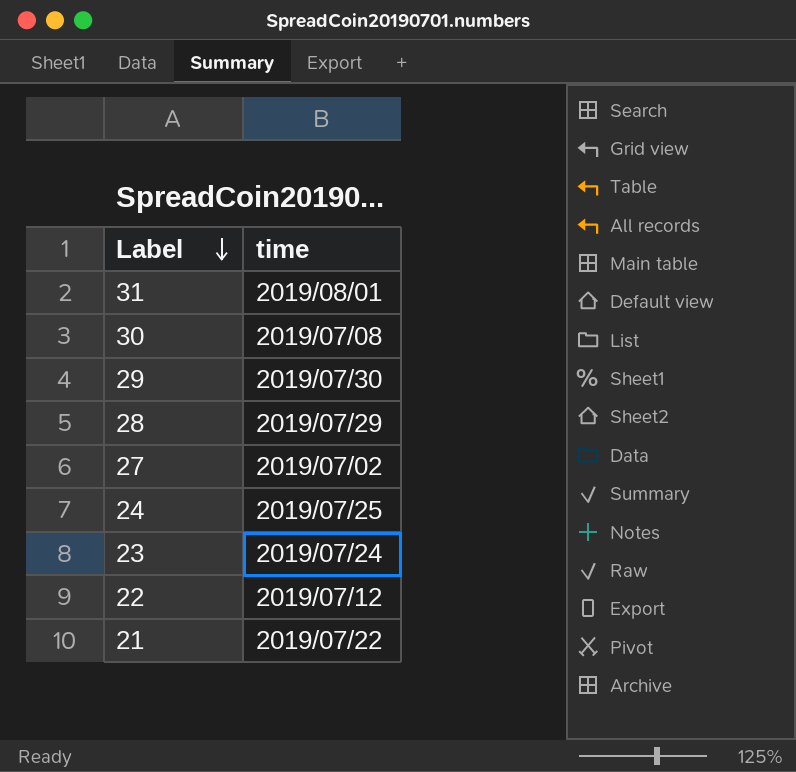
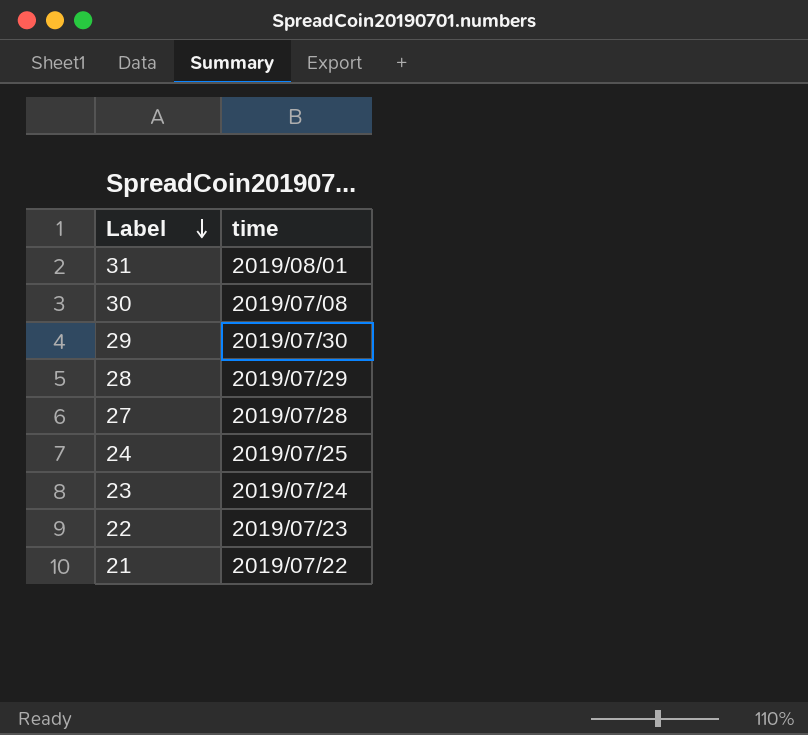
27 | time: 2019/07/02 -> 2019/07/28
22 | time: 2019/07/12 -> 2019/07/23

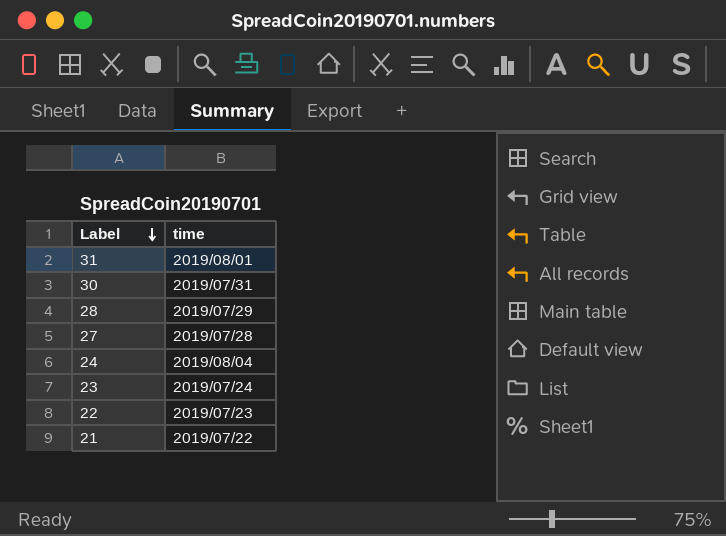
row 29: 2019/07/30 -> none
30 | time: 2019/07/08 -> 2019/07/31
24 | time: 2019/07/25 -> 2019/08/04

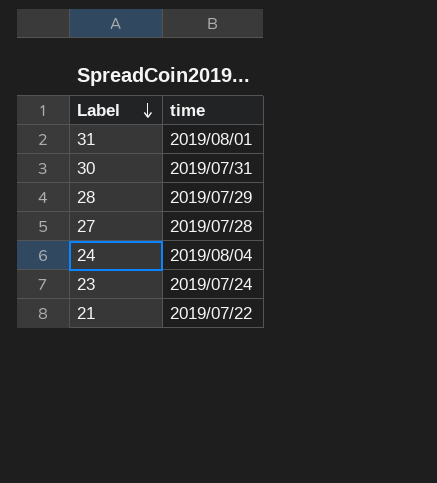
row 22: 2019/07/23 -> none

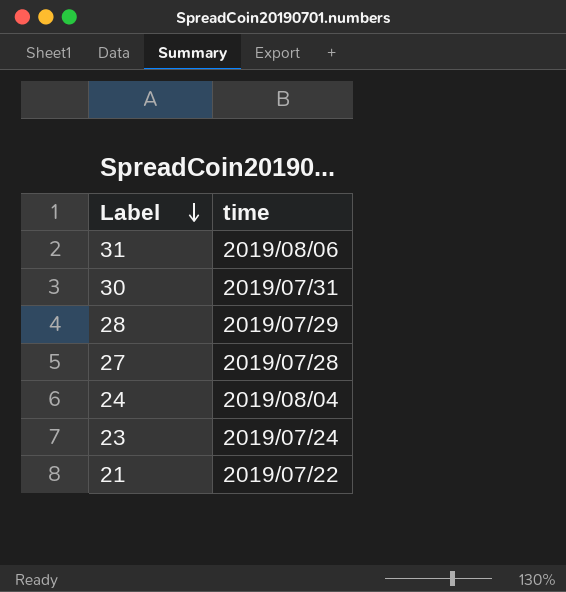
31 | time: 2019/08/01 -> 2019/08/06

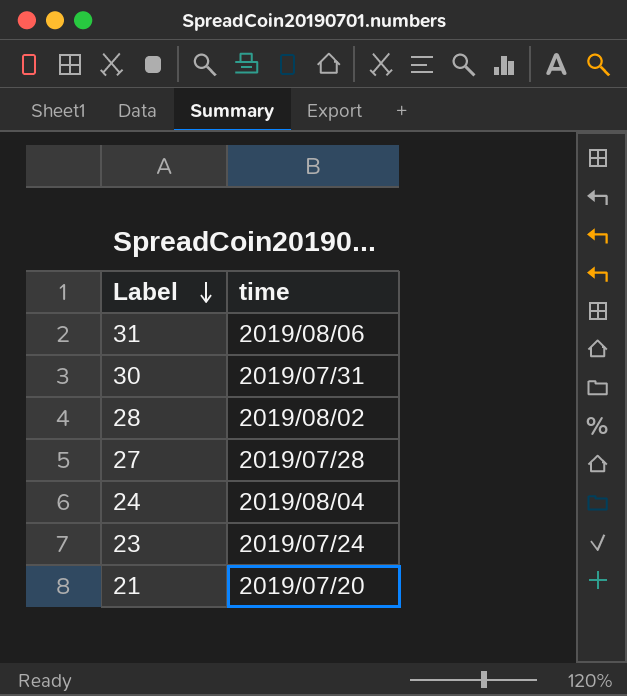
28 | time: 2019/07/29 -> 2019/08/02
21 | time: 2019/07/22 -> 2019/07/20

